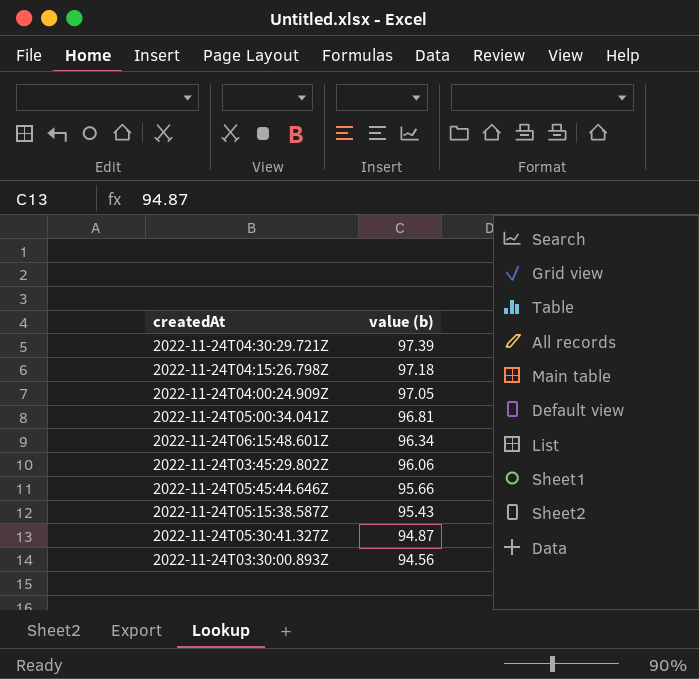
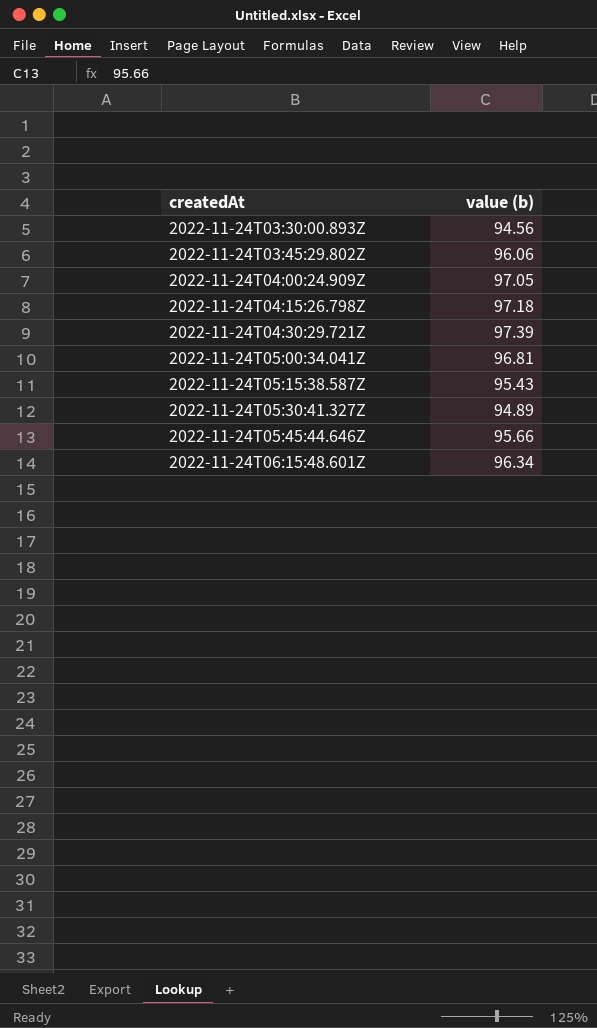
row order: value (b) descending -> createdAt ascending
2022-11-24T05:30:41.327Z | value (b): 94.87 -> 94.89

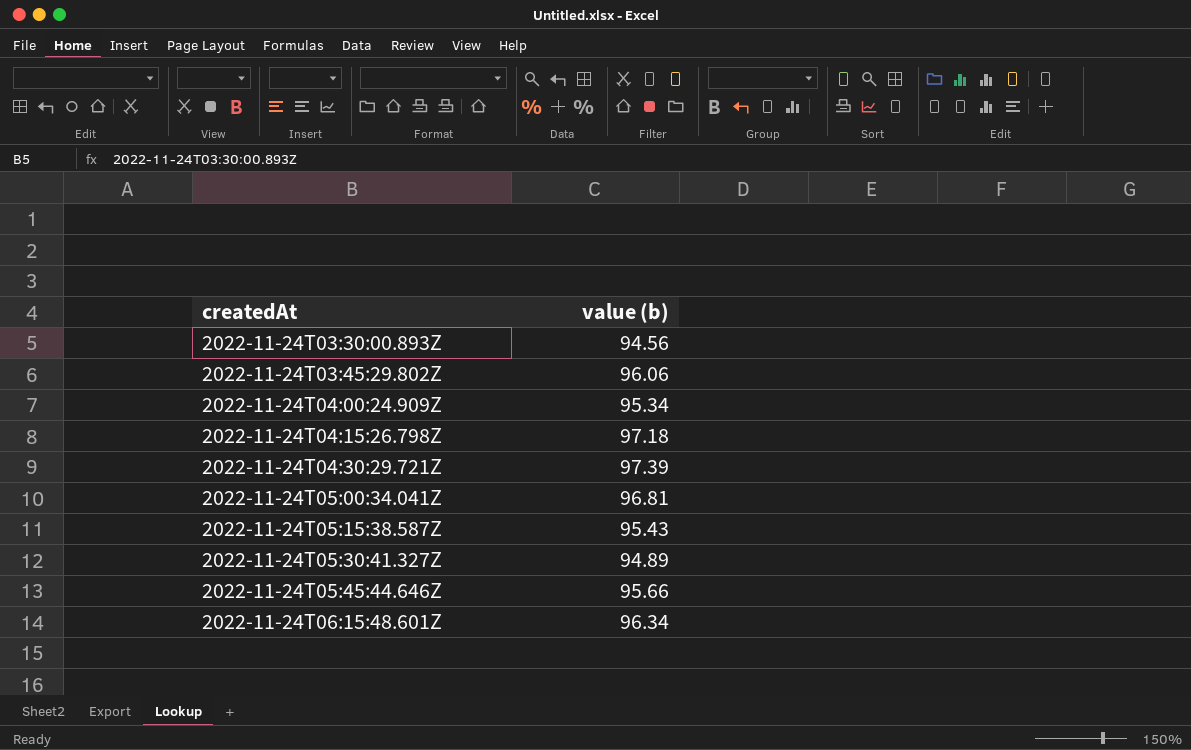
2022-11-24T04:00:24.909Z | value (b): 97.05 -> 95.34

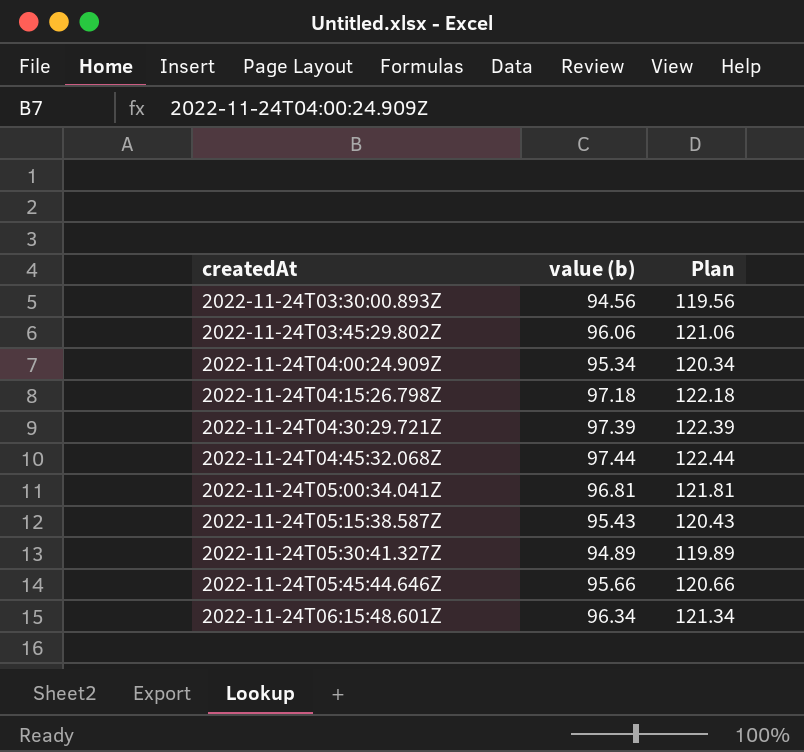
column Plan | formula: none -> [value (b)] + 25
row 2022-11-24T04:45:32.068Z: none -> 97.44 | 122.44

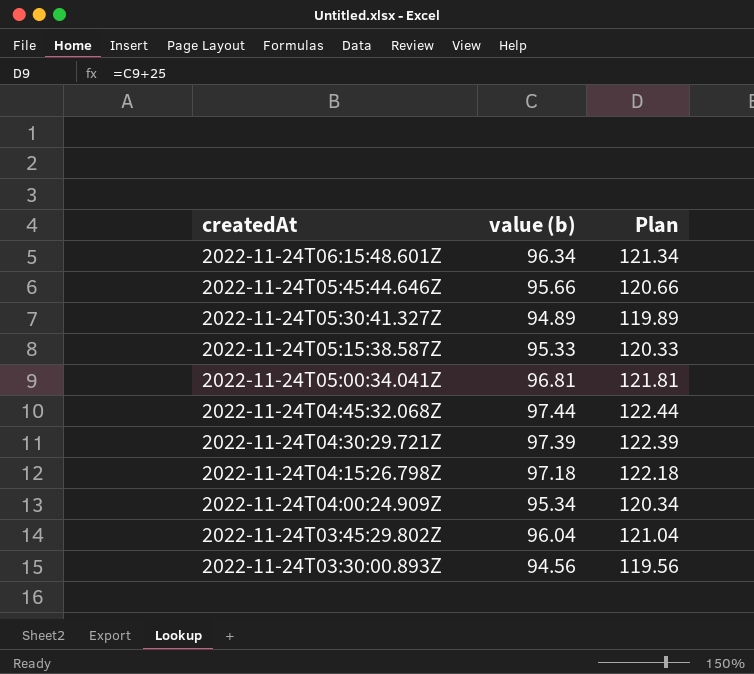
row order: createdAt ascending -> createdAt descending
2022-11-24T05:15:38.587Z | value (b): 95.43 -> 95.33
2022-11-24T05:15:38.587Z | Plan: 120.43 -> 120.33
2022-11-24T03:45:29.802Z | value (b): 96.06 -> 96.04
2022-11-24T03:45:29.802Z | Plan: 121.06 -> 121.04

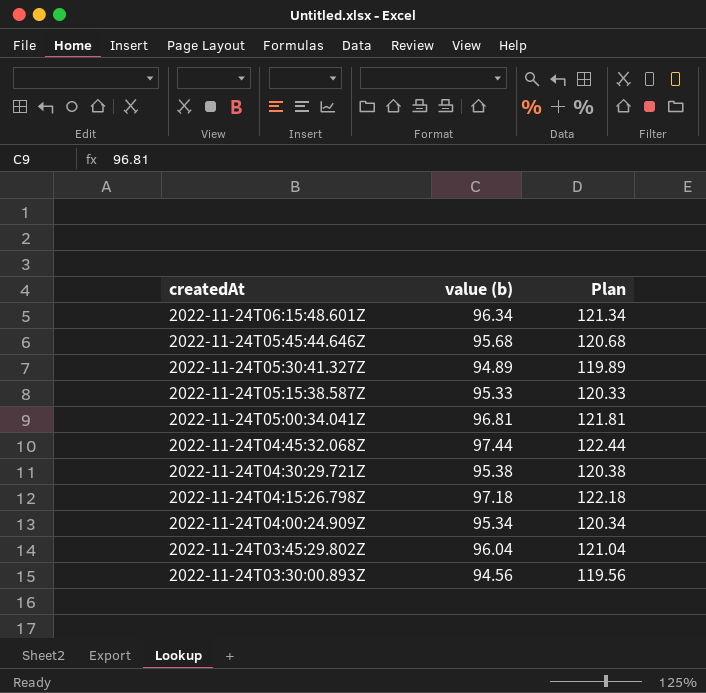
2022-11-24T05:45:44.646Z | value (b): 95.66 -> 95.68
2022-11-24T05:45:44.646Z | Plan: 120.66 -> 120.68
2022-11-24T04:30:29.721Z | value (b): 97.39 -> 95.38
2022-11-24T04:30:29.721Z | Plan: 122.39 -> 120.38

